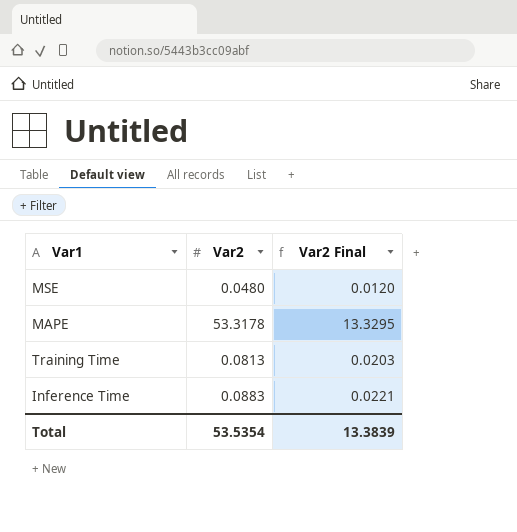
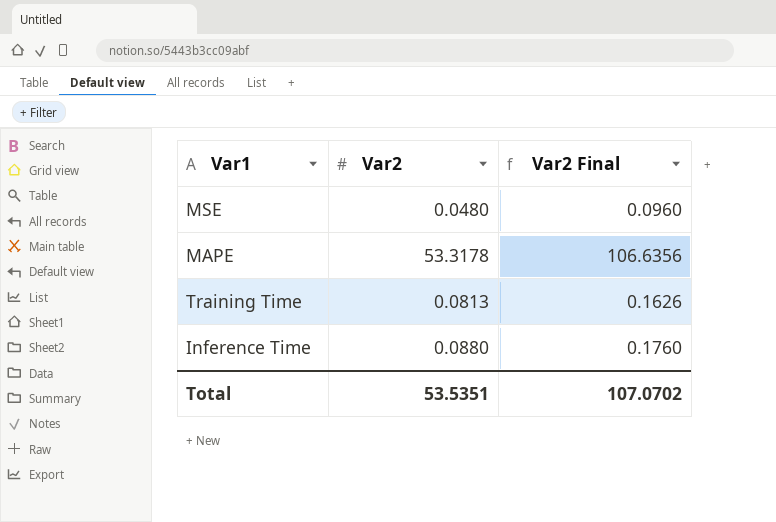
column Var2 Final | formula: [Var2] * 0.25 -> [Var2] * 2
Inference Time | Var2: 0.0883 -> 0.0880
Total | Var2: 53.5354 -> 53.5351
Total | Var2 Final: 13.3839 -> 107.0702

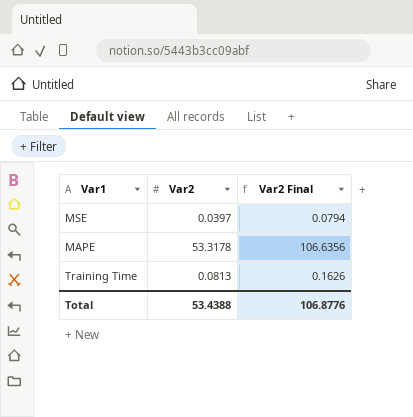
row Inference Time: 0.0880 | 0.1760 -> none
MSE | Var2: 0.0480 -> 0.0397
MSE | Var2 Final: 0.0960 -> 0.0794
Total | Var2: 53.5351 -> 53.4388
Total | Var2 Final: 107.0702 -> 106.8776

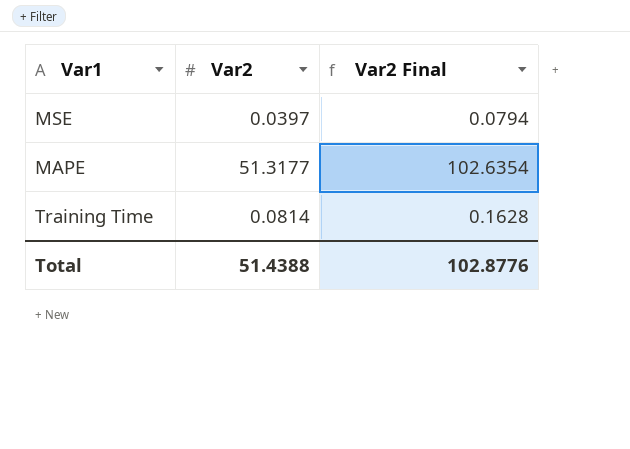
MAPE | Var2: 53.3178 -> 51.3177
MAPE | Var2 Final: 106.6356 -> 102.6354
Training Time | Var2: 0.0813 -> 0.0814
Training Time | Var2 Final: 0.1626 -> 0.1628
Total | Var2: 53.4388 -> 51.4388
Total | Var2 Final: 106.8776 -> 102.8776

